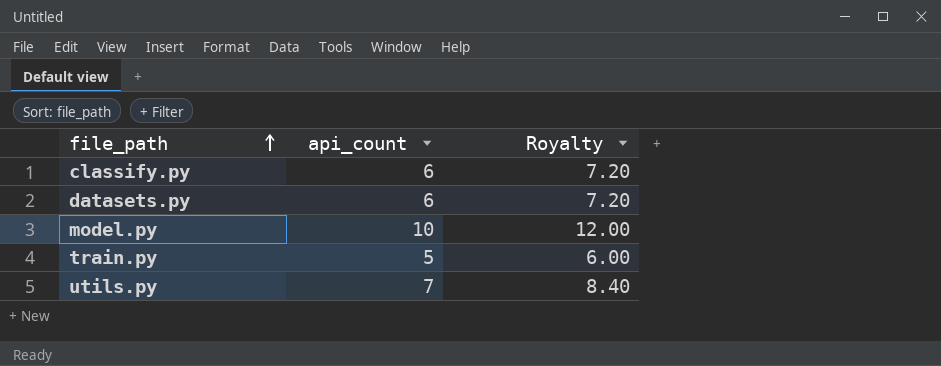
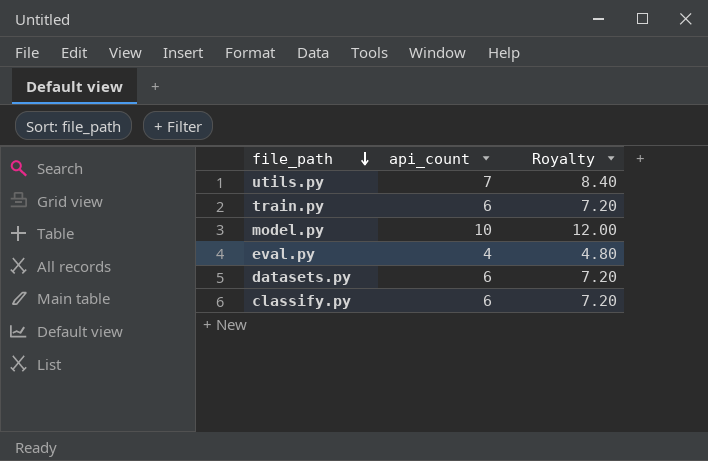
row order: file_path ascending -> file_path descending
train.py | api_count: 5 -> 6
train.py | Royalty: 6.00 -> 7.20
row eval.py: none -> 4 | 4.80

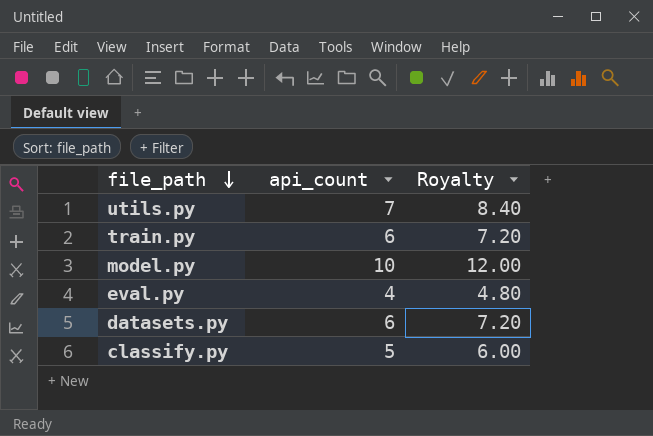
classify.py | api_count: 6 -> 5
classify.py | Royalty: 7.20 -> 6.00

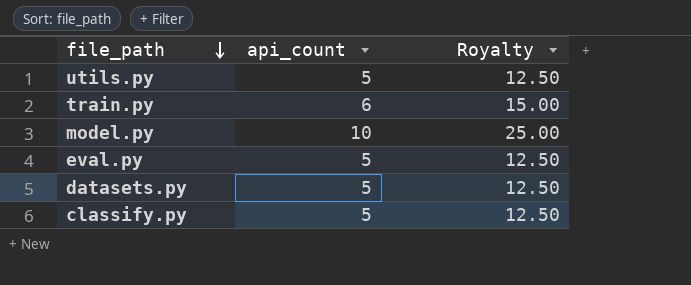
column Royalty | formula: [api_count] * 1.2 -> [api_count] * 2.5
utils.py | api_count: 7 -> 5
eval.py | api_count: 4 -> 5
datasets.py | api_count: 6 -> 5

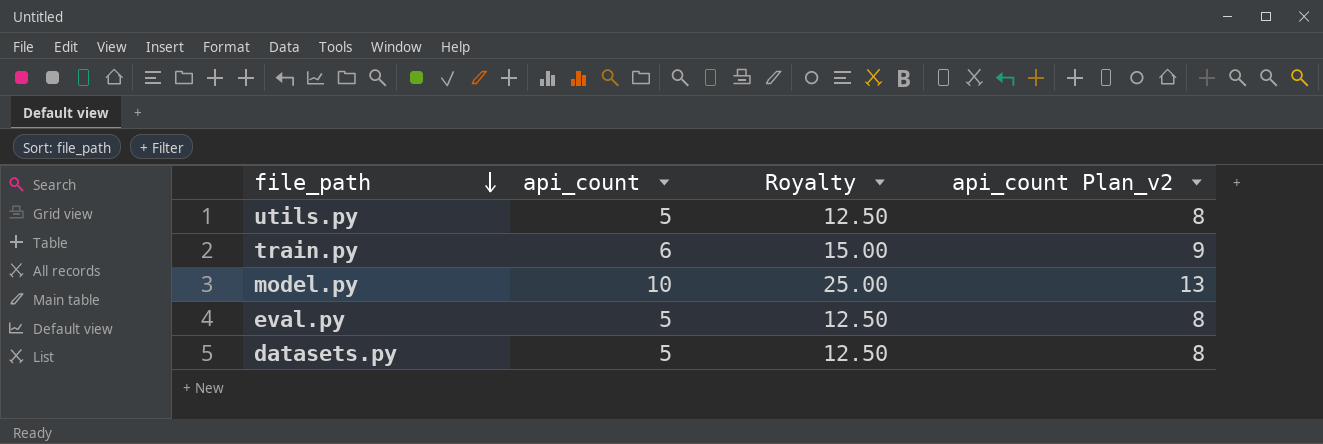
column api_count Plan_v2 | formula: none -> [api_count] + 3
row classify.py: 5 | 12.50 -> none

